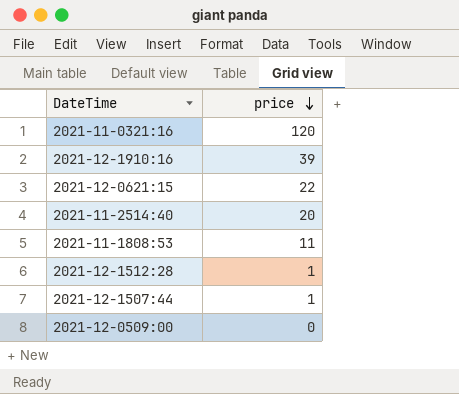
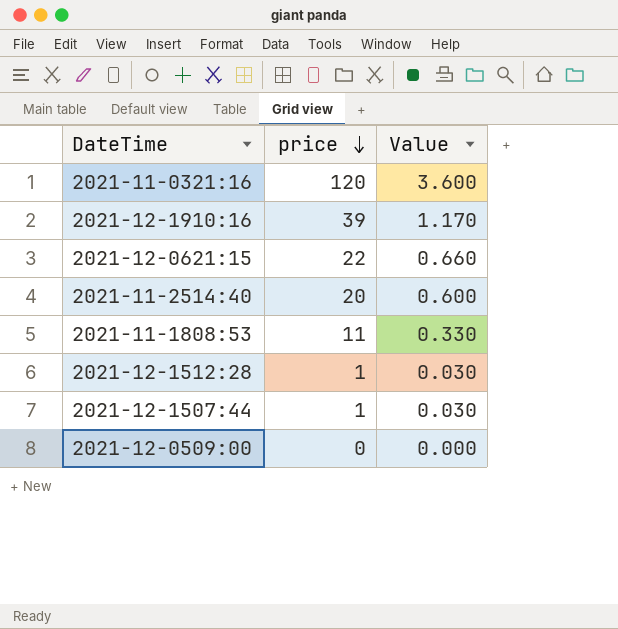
column Value | formula: none -> [price] * 0.03

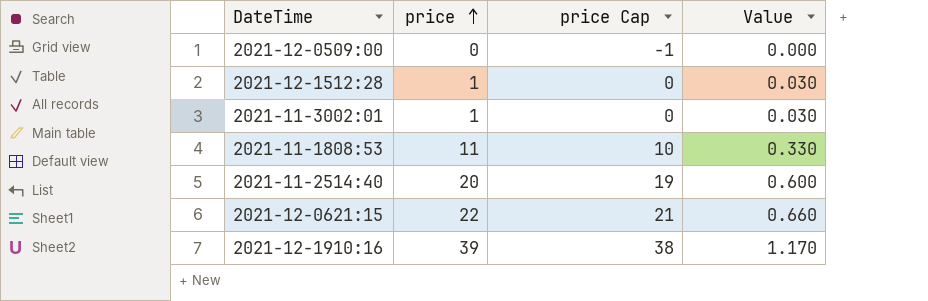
row order: price descending -> price ascending
column price Cap | formula: none -> [price] - 1
row 2021-11-0321:16: 120 | 3.600 -> none
row 2021-12-1507:44: 1 | 0.030 -> none
row 2021-11-3002:01: none -> 1 | 0 | 0.030

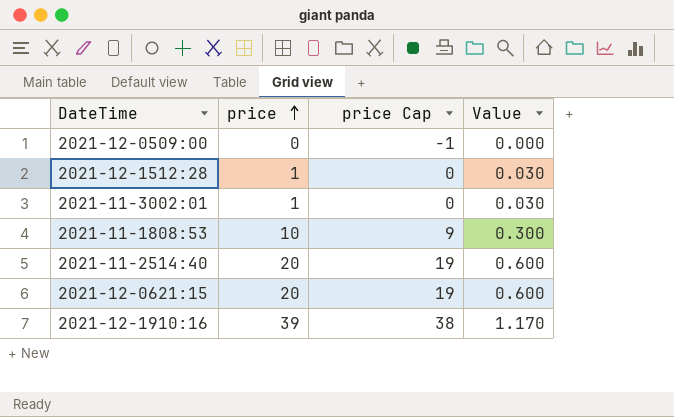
2021-11-1808:53 | price: 11 -> 10
2021-11-1808:53 | price Cap: 10 -> 9
2021-11-1808:53 | Value: 0.330 -> 0.300
2021-12-0621:15 | price: 22 -> 20
2021-12-0621:15 | price Cap: 21 -> 19
2021-12-0621:15 | Value: 0.660 -> 0.600

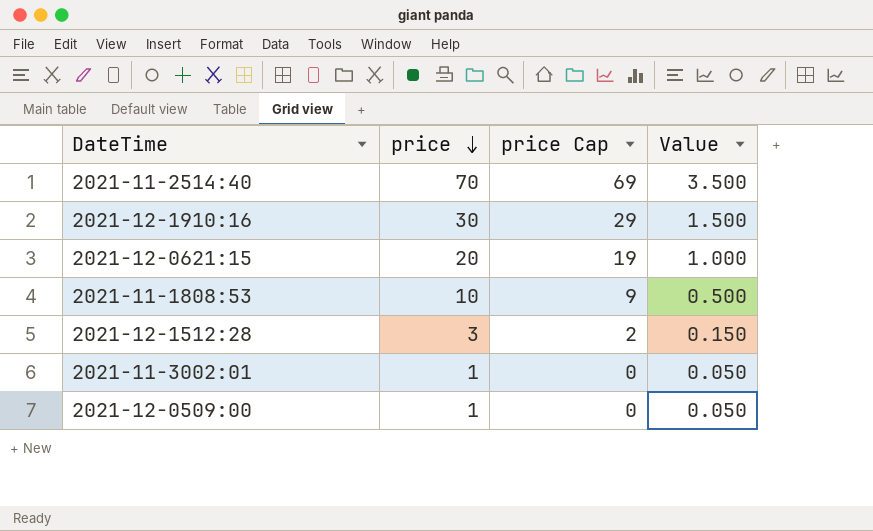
row order: price ascending -> price descending
column Value | formula: [price] * 0.03 -> [price] * 0.05
2021-11-2514:40 | price: 20 -> 70
2021-11-2514:40 | price Cap: 19 -> 69
2021-12-1910:16 | price: 39 -> 30
2021-12-1910:16 | price Cap: 38 -> 29
2021-12-1512:28 | price: 1 -> 3
2021-12-1512:28 | price Cap: 0 -> 2
2021-12-0509:00 | price: 0 -> 1
2021-12-0509:00 | price Cap: -1 -> 0

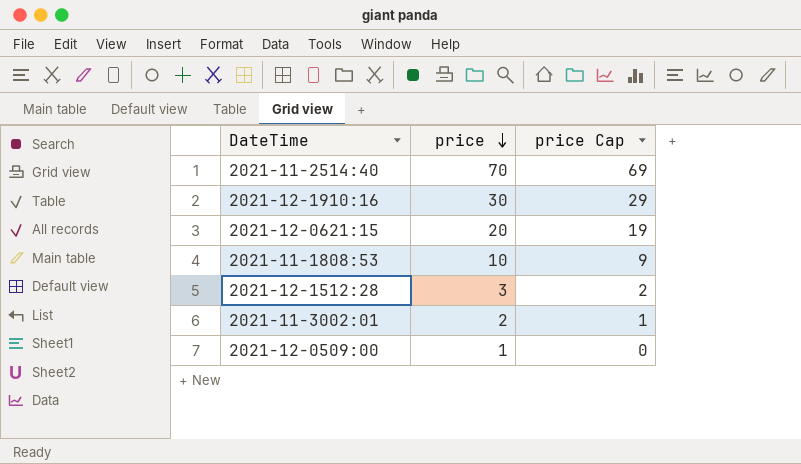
column Value | formula: [price] * 0.05 -> none
2021-11-3002:01 | price: 1 -> 2
2021-11-3002:01 | price Cap: 0 -> 1

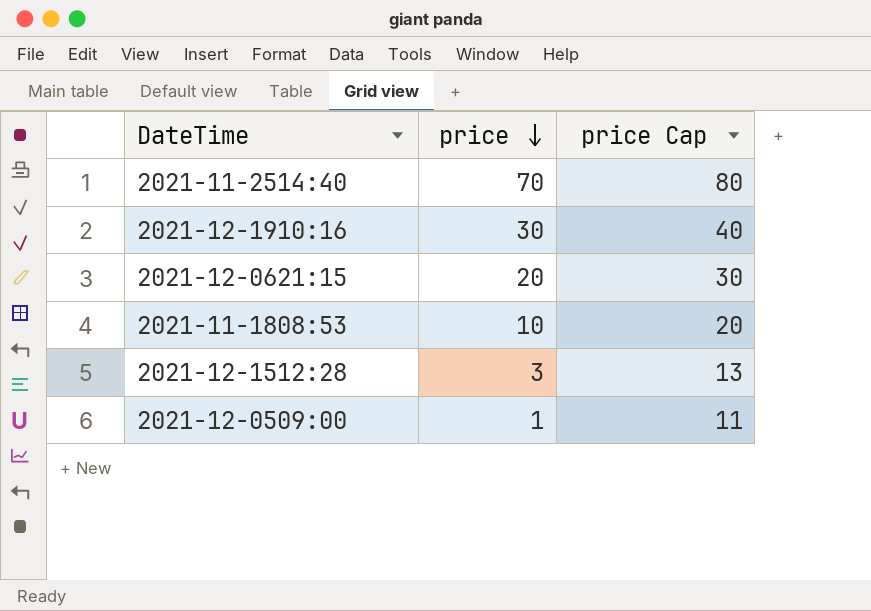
column price Cap | formula: [price] - 1 -> [price] + 10
row 2021-11-3002:01: 2 | 1 -> none

